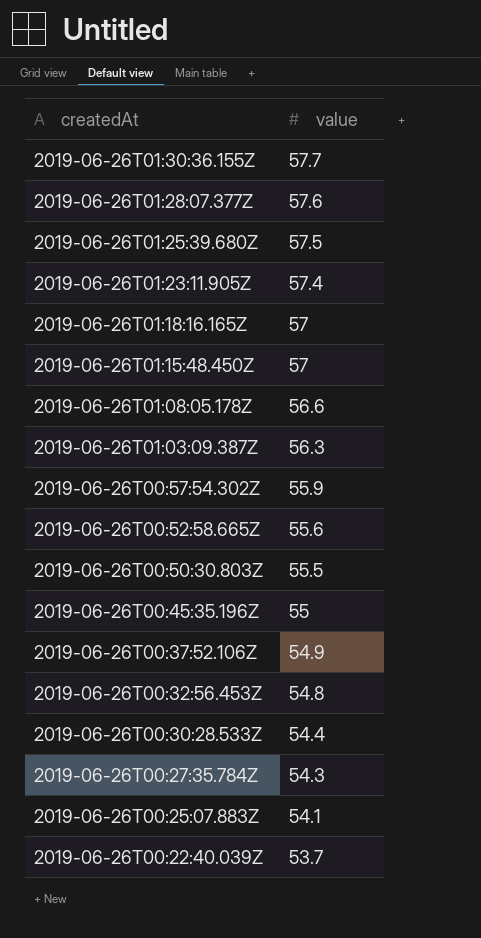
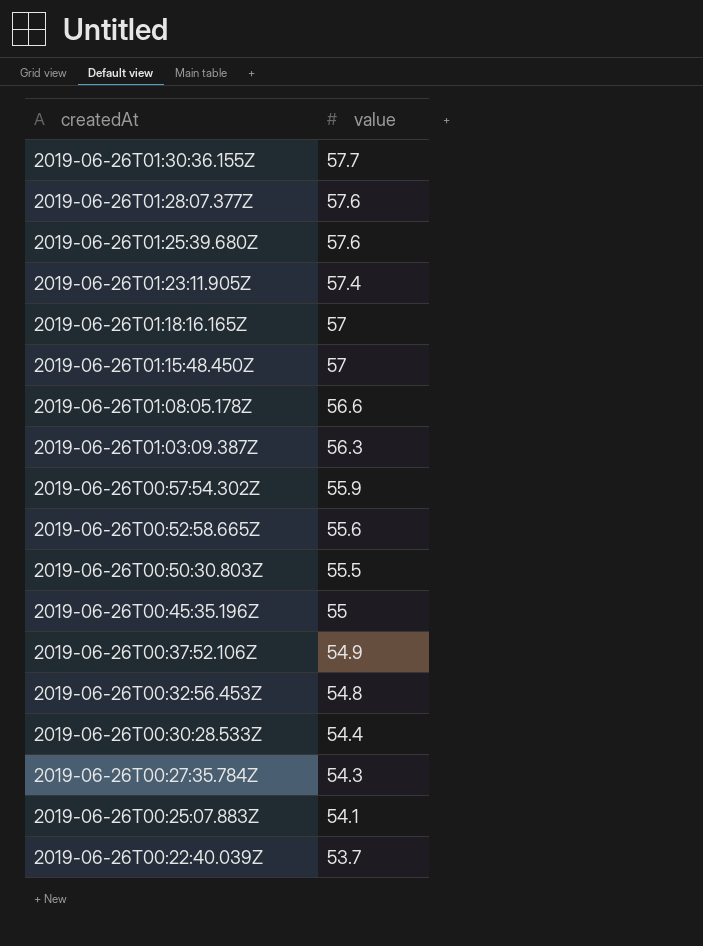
2019-06-26T01:25:39.680Z | value: 57.5 -> 57.6

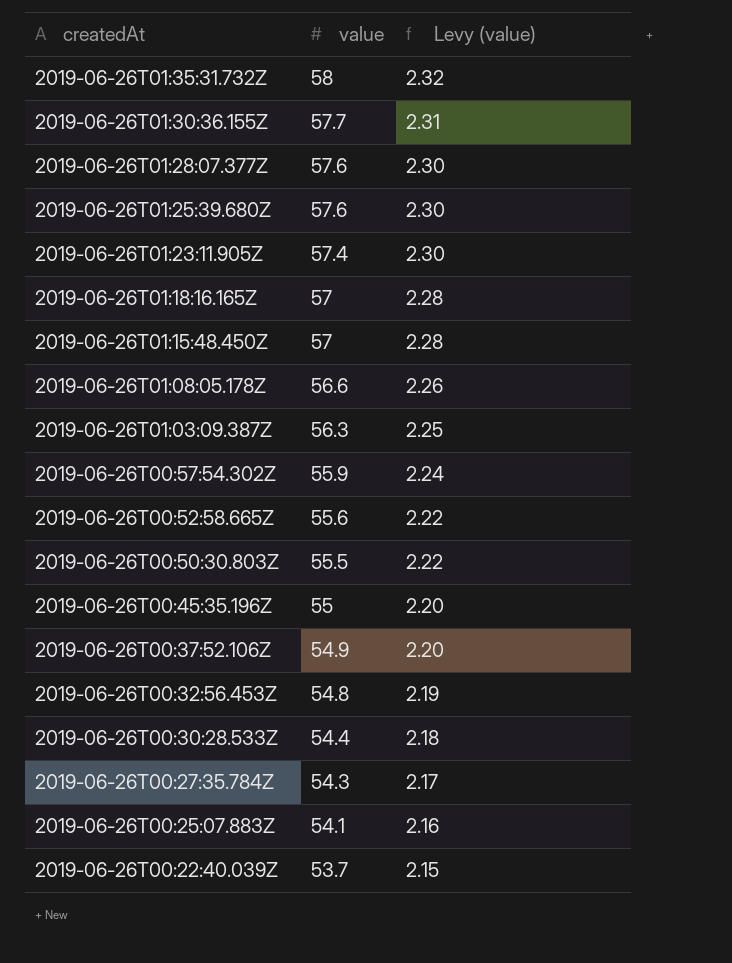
column Levy (value) | formula: none -> [value] * 0.04
row 2019-06-26T01:35:31.732Z: none -> 58 | 2.32

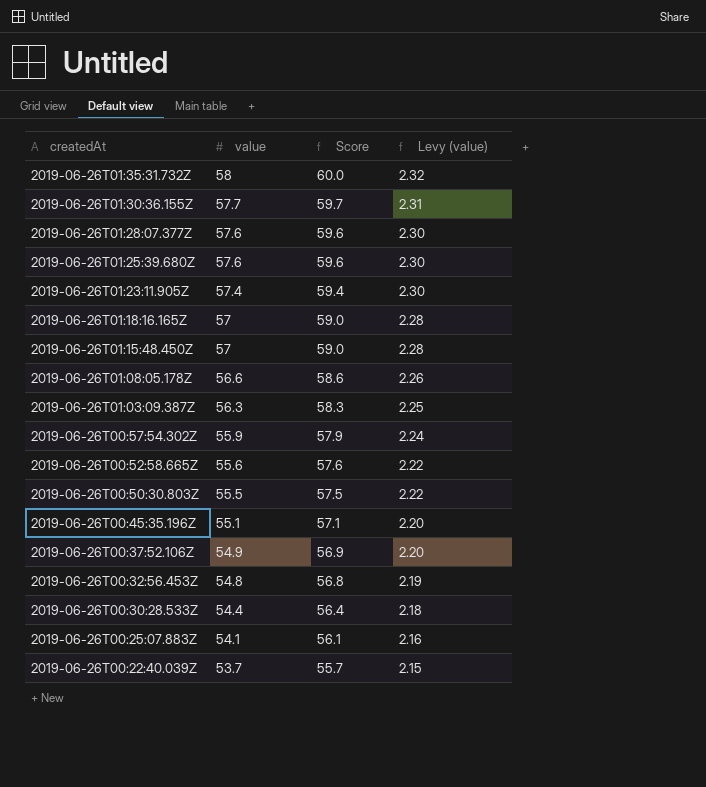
column Score | formula: none -> [value] + 2
row 2019-06-26T00:27:35.784Z: 54.3 | 2.17 -> none
2019-06-26T00:45:35.196Z | value: 55 -> 55.1

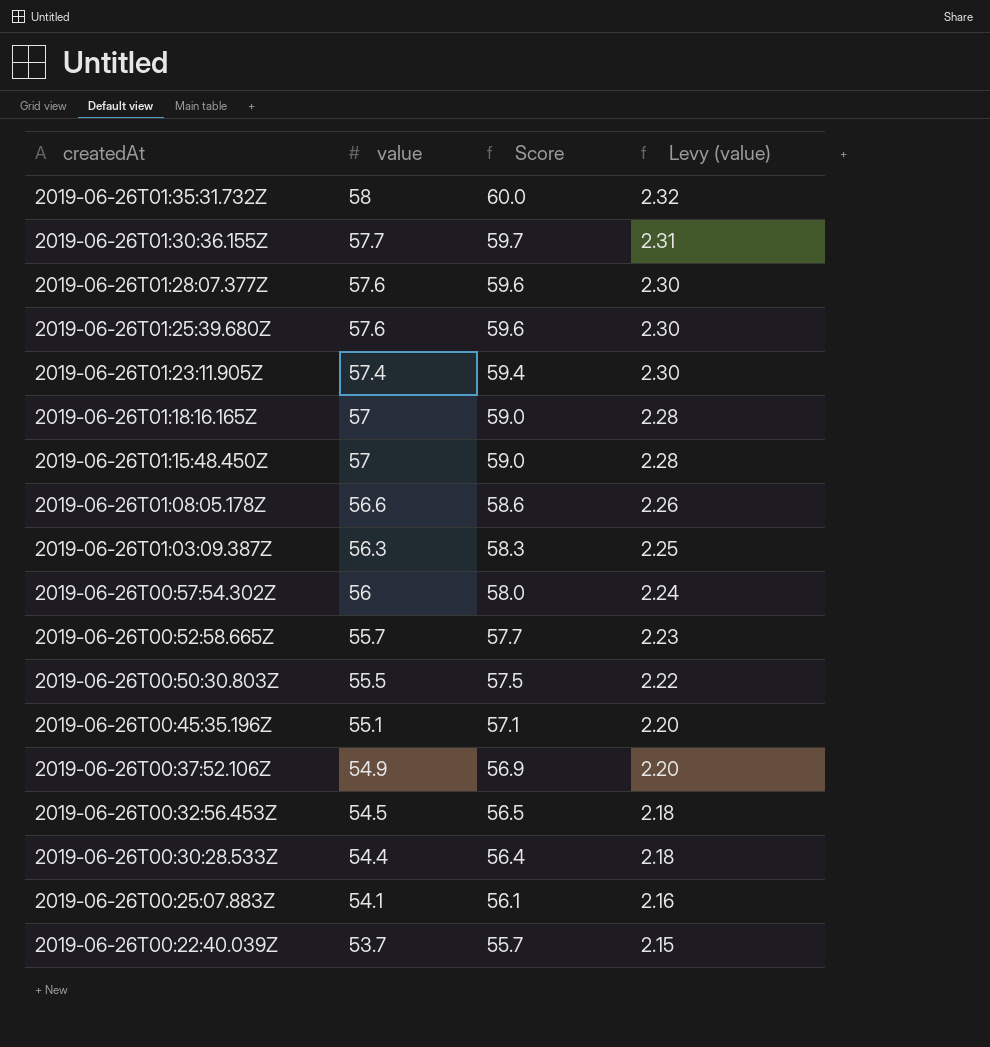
2019-06-26T00:57:54.302Z | value: 55.9 -> 56
2019-06-26T00:57:54.302Z | Score: 57.9 -> 58.0
2019-06-26T00:52:58.665Z | value: 55.6 -> 55.7
2019-06-26T00:52:58.665Z | Score: 57.6 -> 57.7
2019-06-26T00:52:58.665Z | Levy (value): 2.22 -> 2.23
2019-06-26T00:32:56.453Z | value: 54.8 -> 54.5
2019-06-26T00:32:56.453Z | Score: 56.8 -> 56.5
2019-06-26T00:32:56.453Z | Levy (value): 2.19 -> 2.18

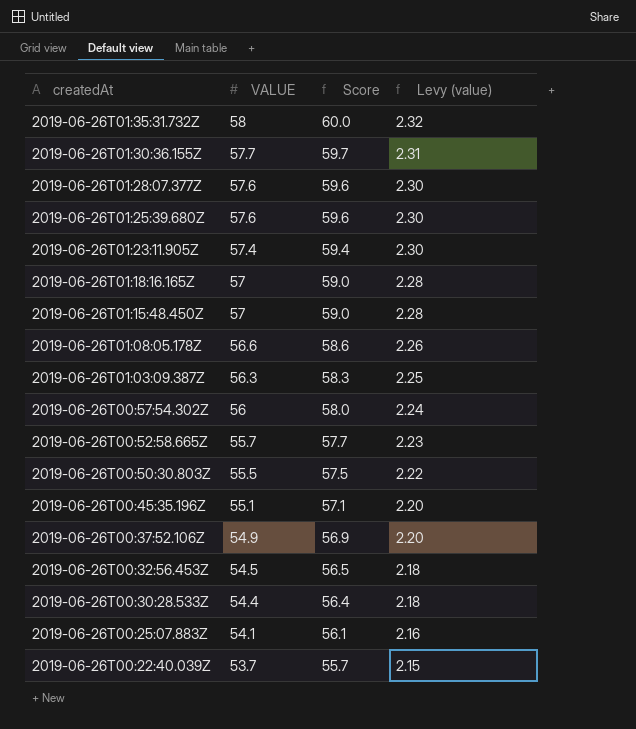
column name: value -> VALUE

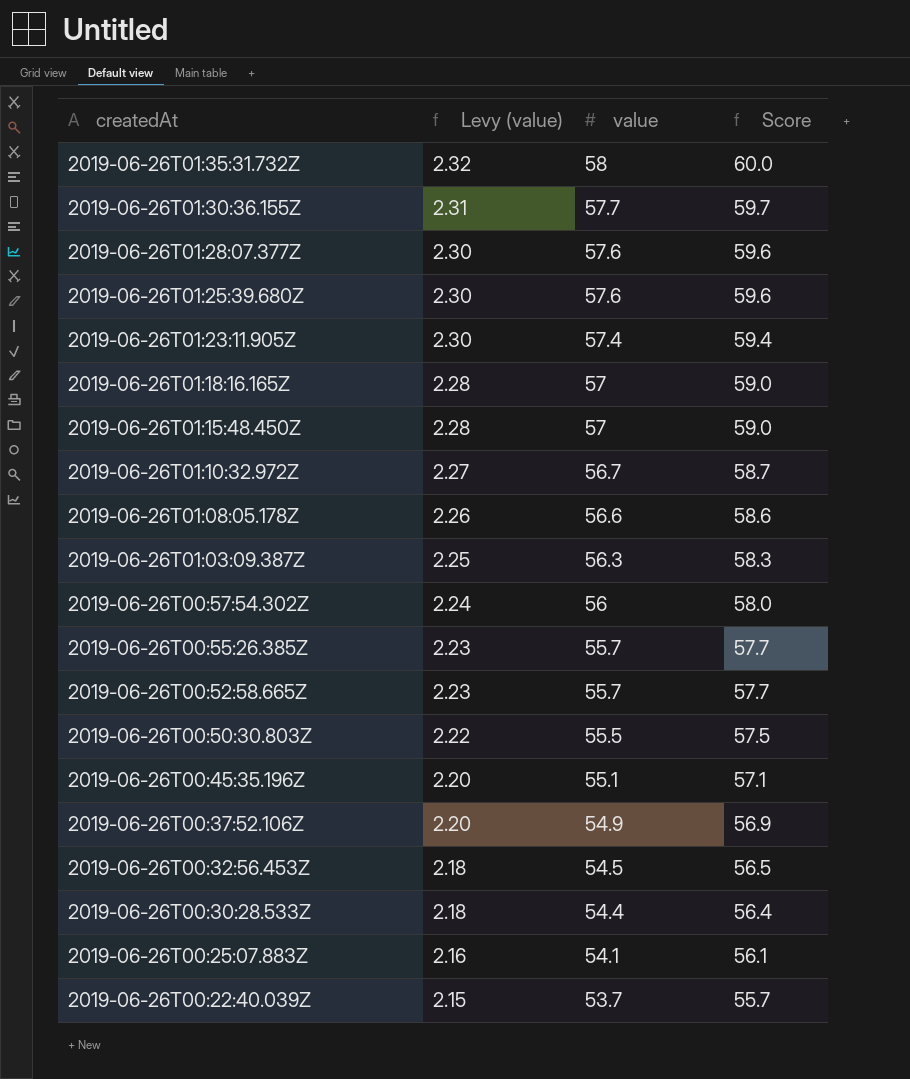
column Levy (value) | position: 4 -> 2
column name: VALUE -> value
row 2019-06-26T01:10:32.972Z: none -> 2.27 | 56.7 | 58.7
row 2019-06-26T00:55:26.385Z: none -> 2.23 | 55.7 | 57.7

